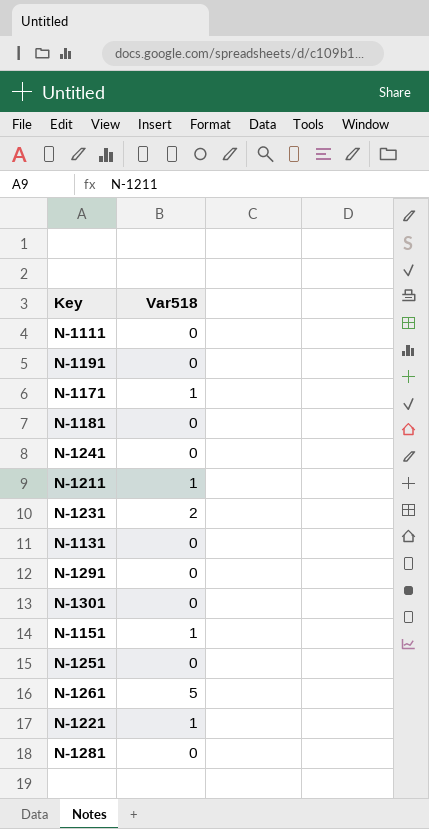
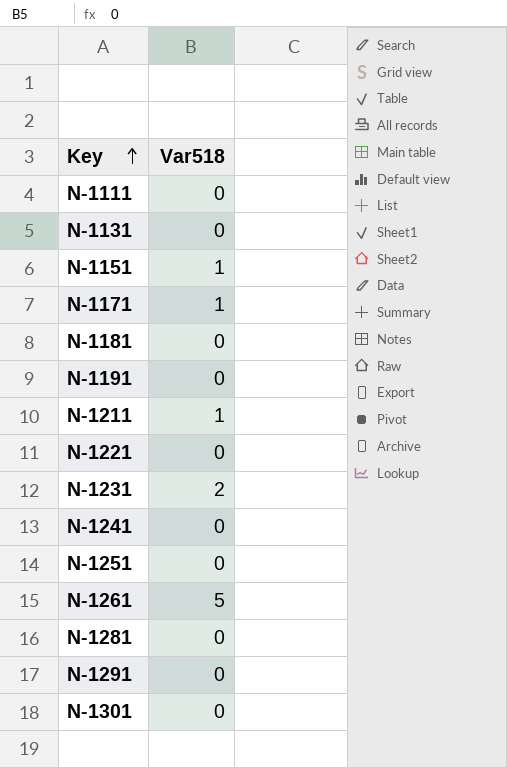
row order: none -> Key ascending
N-1221 | Var518: 1 -> 0

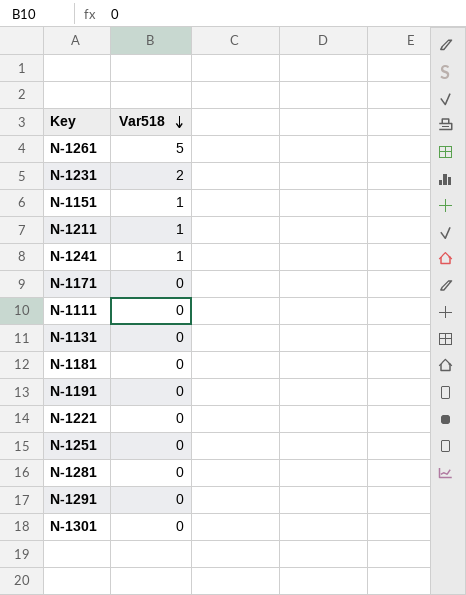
row order: Key ascending -> Var518 descending
N-1241 | Var518: 0 -> 1
N-1171 | Var518: 1 -> 0

